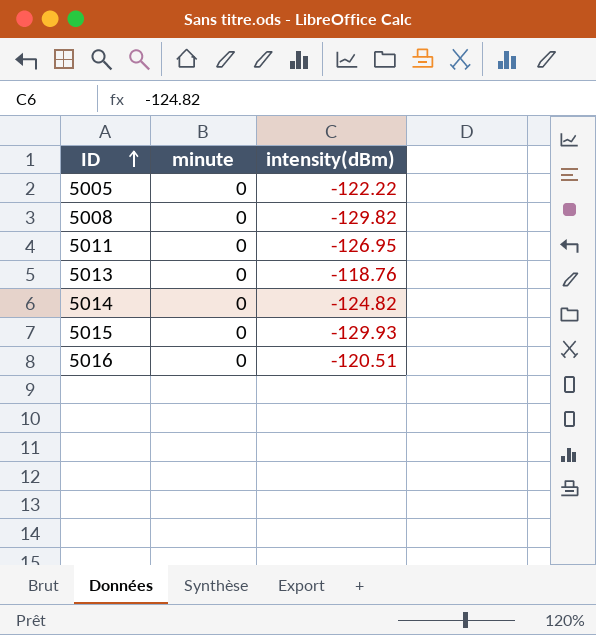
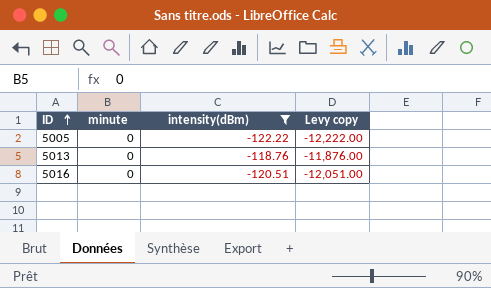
filter: none -> intensity(dBm) >= -122.22
column Levy copy | formula: none -> [intensity(dBm)] * 100

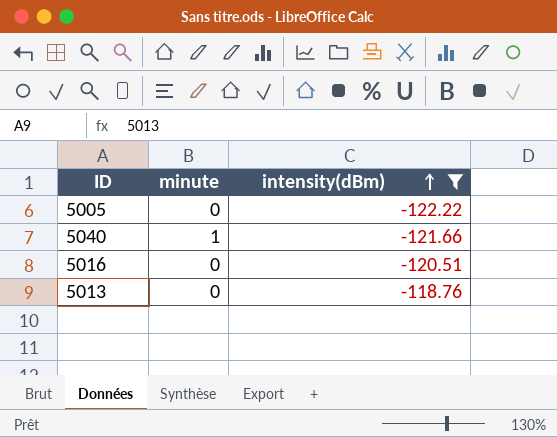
row order: ID ascending -> intensity(dBm) ascending
column Levy copy | formula: [intensity(dBm)] * 100 -> none
row 5040: none -> 1 | -121.66

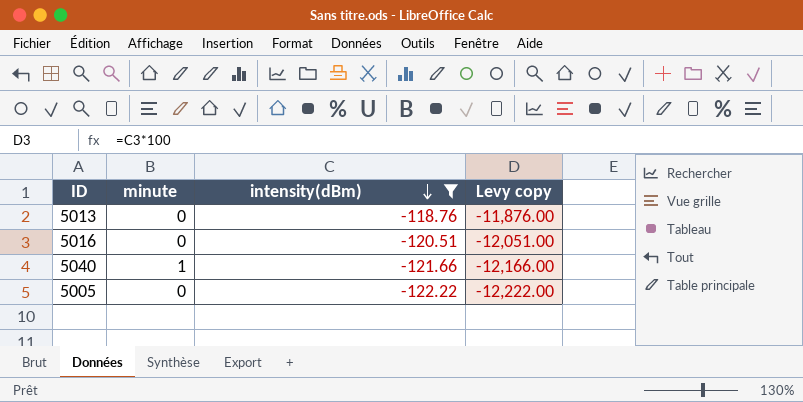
row order: intensity(dBm) ascending -> intensity(dBm) descending
column Levy copy | formula: none -> [intensity(dBm)] * 100

